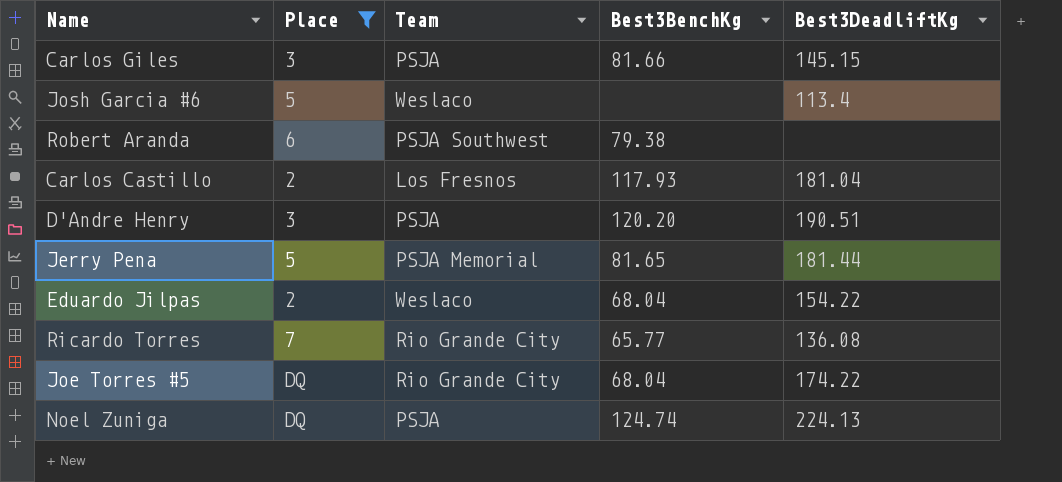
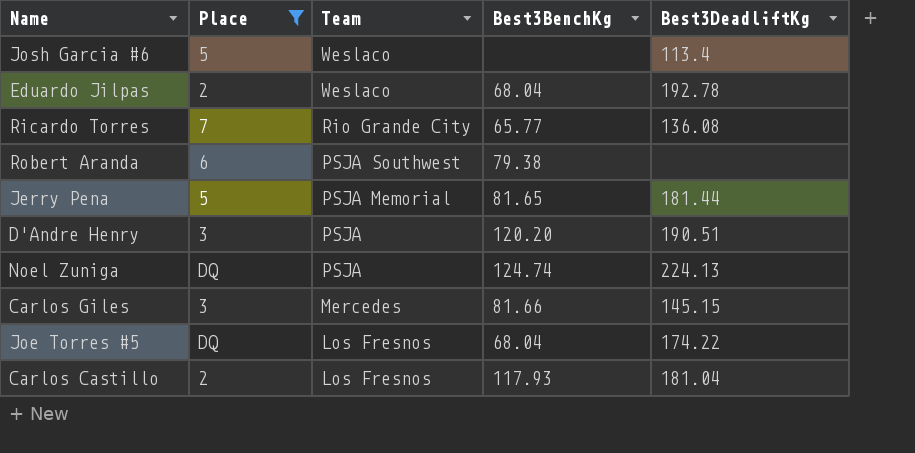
row order: none -> Team descending
Eduardo Jilpas | Best3DeadliftKg: 154.22 -> 192.78
Carlos Giles | Team: PSJA -> Mercedes
Joe Torres #5 | Team: Rio Grande City -> Los Fresnos

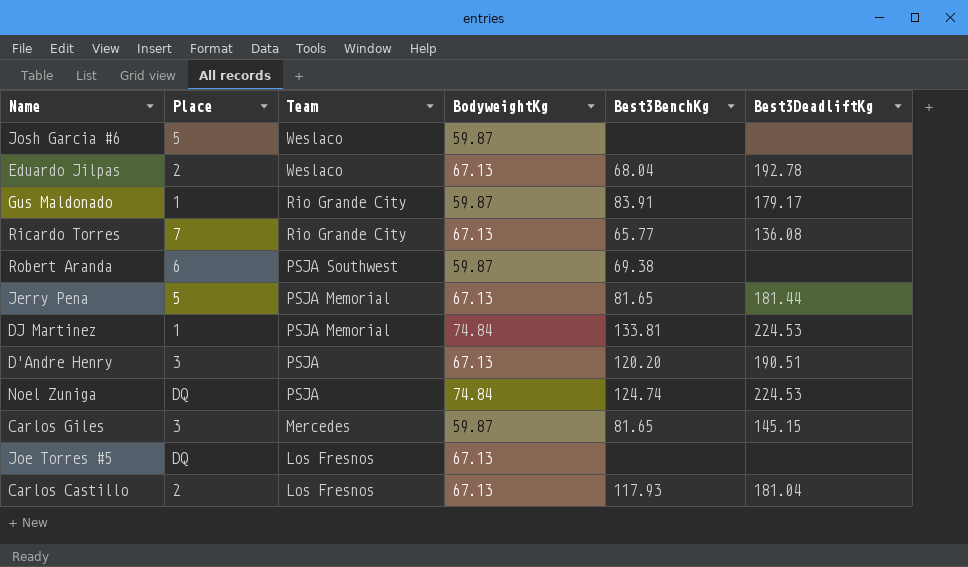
filter: Place != 1 -> none
column BodyweightKg | position: none -> 4
Josh Garcia #6 | Best3DeadliftKg: 113.4 -> none
Robert Aranda | Best3BenchKg: 79.38 -> 69.38
Noel Zuniga | Best3DeadliftKg: 224.13 -> 224.53
Carlos Giles | Best3BenchKg: 81.66 -> 81.65
Joe Torres #5 | Best3BenchKg: 68.04 -> none
Joe Torres #5 | Best3DeadliftKg: 174.22 -> none

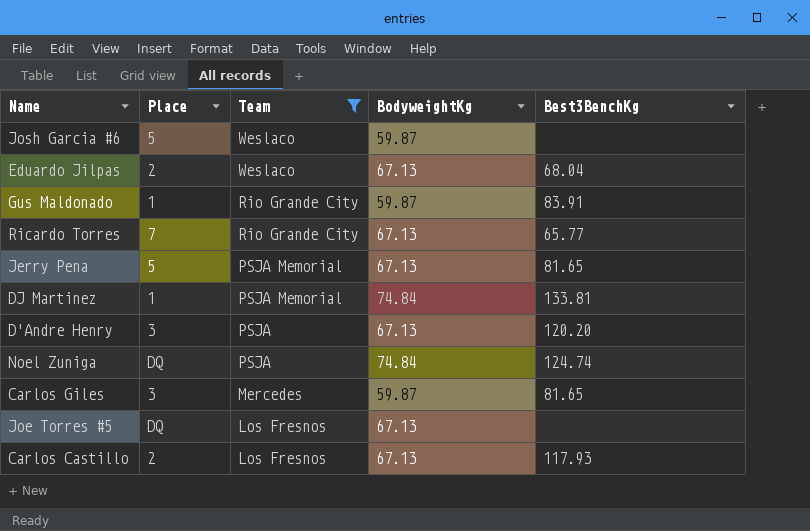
filter: none -> Team != PSJA Southwest
column Best3DeadliftKg | position: 6 -> none

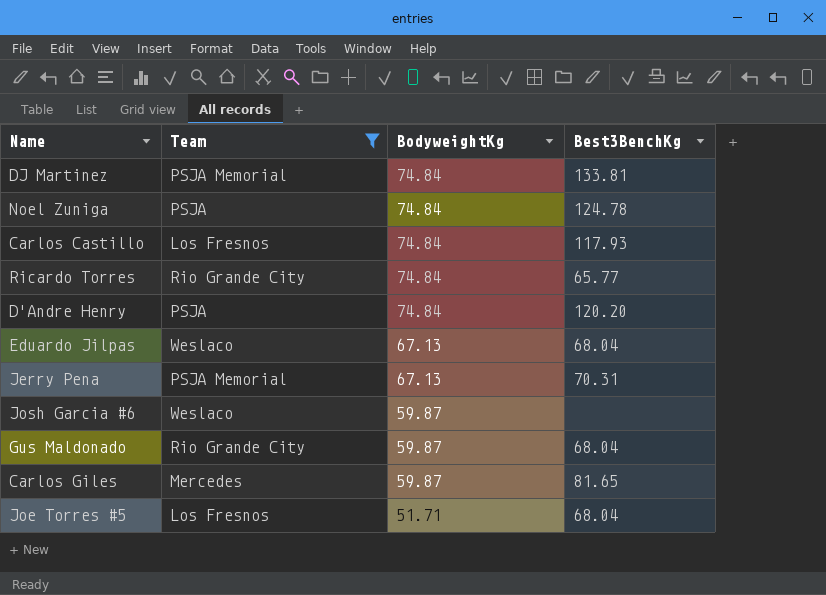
row order: Team descending -> BodyweightKg descending
column Place | position: 2 -> none
Noel Zuniga | Best3BenchKg: 124.74 -> 124.78
Carlos Castillo | BodyweightKg: 67.13 -> 74.84
Ricardo Torres | BodyweightKg: 67.13 -> 74.84
D'Andre Henry | BodyweightKg: 67.13 -> 74.84
Jerry Pena | Best3BenchKg: 81.65 -> 70.31
Gus Maldonado | Best3BenchKg: 83.91 -> 68.04
Joe Torres #5 | BodyweightKg: 67.13 -> 51.71
Joe Torres #5 | Best3BenchKg: none -> 68.04

